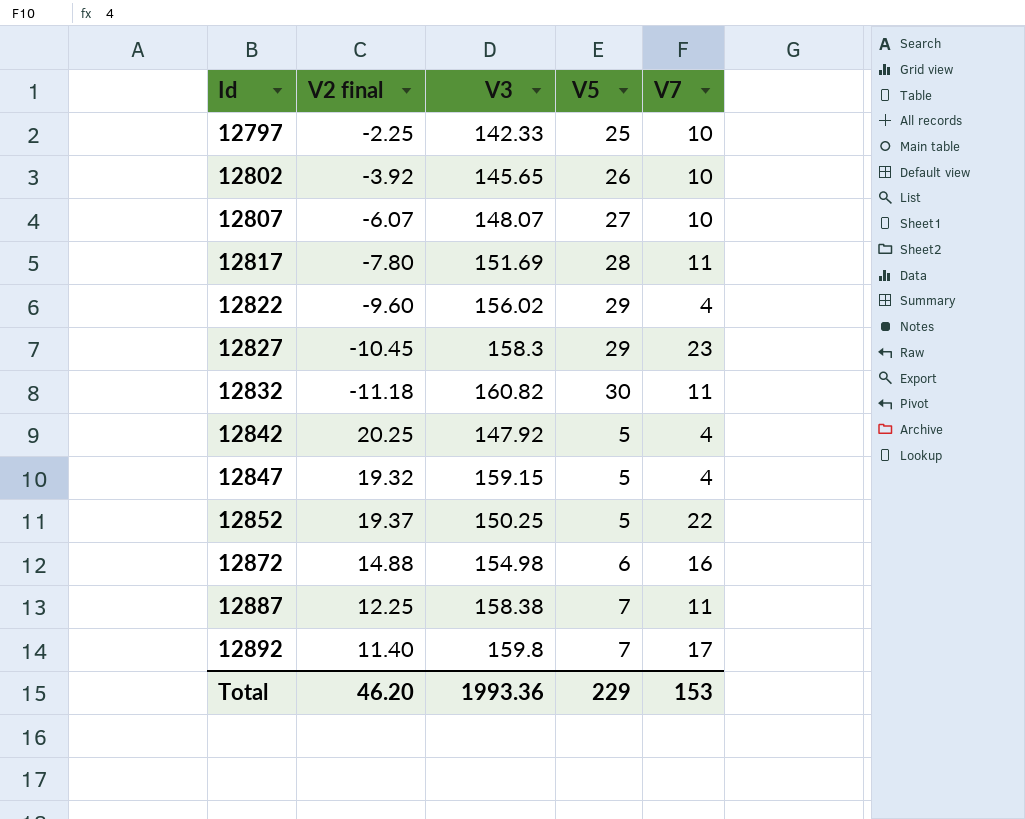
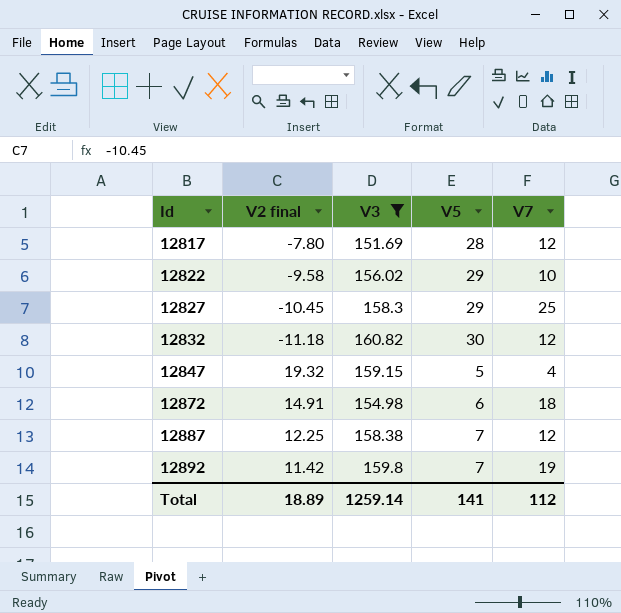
filter: none -> V3 >= 151.69
12817 | V7: 11 -> 12
12822 | V2 final: -9.60 -> -9.58
12822 | V7: 4 -> 10
12827 | V7: 23 -> 25
12832 | V7: 11 -> 12
12872 | V2 final: 14.88 -> 14.91
12872 | V7: 16 -> 18
12887 | V7: 11 -> 12
12892 | V2 final: 11.40 -> 11.42
12892 | V7: 17 -> 19
Total | V2 final: 46.20 -> 18.89
Total | V3: 1993.36 -> 1259.14
Total | V5: 229 -> 141
Total | V7: 153 -> 112

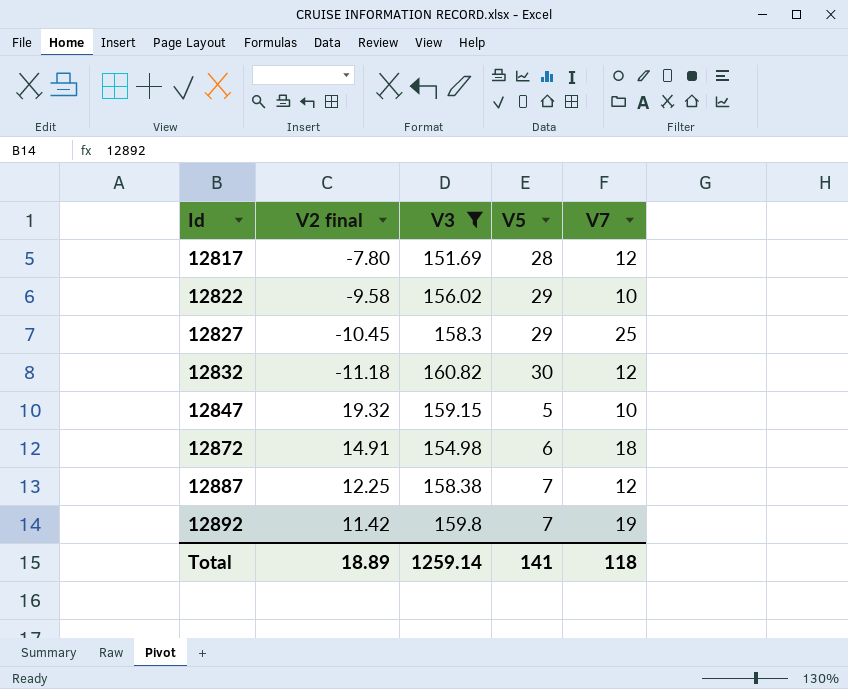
12847 | V7: 4 -> 10
Total | V7: 112 -> 118

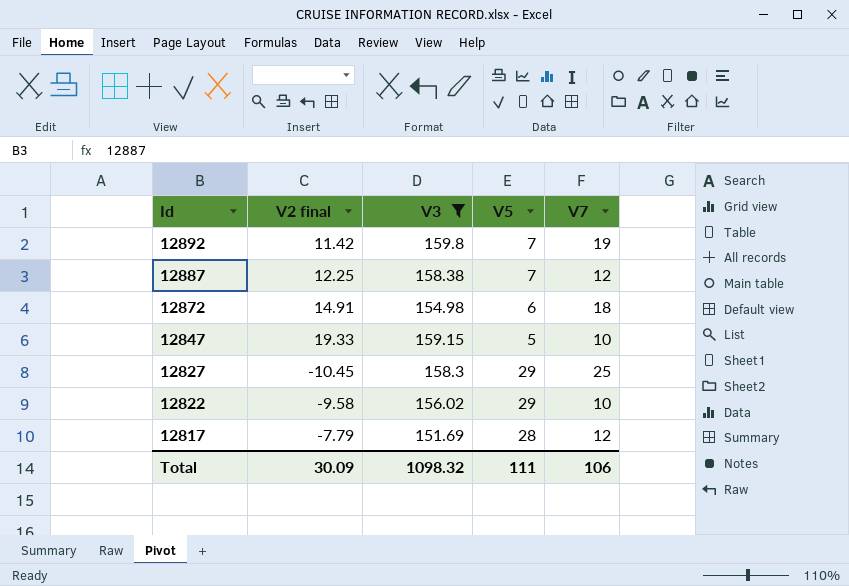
row order: Id ascending -> Id descending
row 12832: -11.18 | 160.82 | 30 | 12 -> none
12847 | V2 final: 19.32 -> 19.33
12817 | V2 final: -7.80 -> -7.79
Total | V2 final: 18.89 -> 30.09
Total | V3: 1259.14 -> 1098.32
Total | V5: 141 -> 111
Total | V7: 118 -> 106

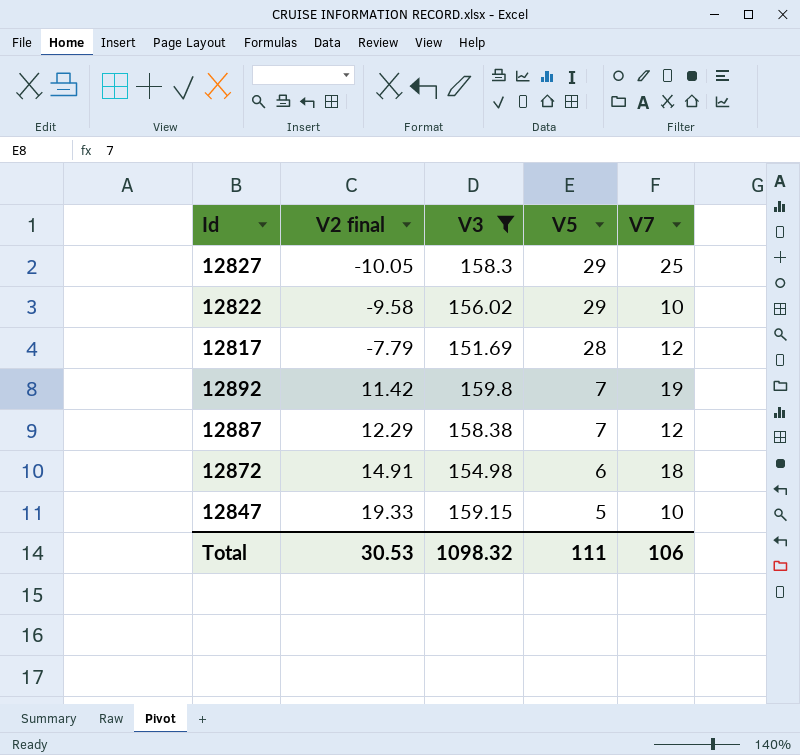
row order: Id descending -> V2 final ascending
12827 | V2 final: -10.45 -> -10.05
12887 | V2 final: 12.25 -> 12.29
Total | V2 final: 30.09 -> 30.53

